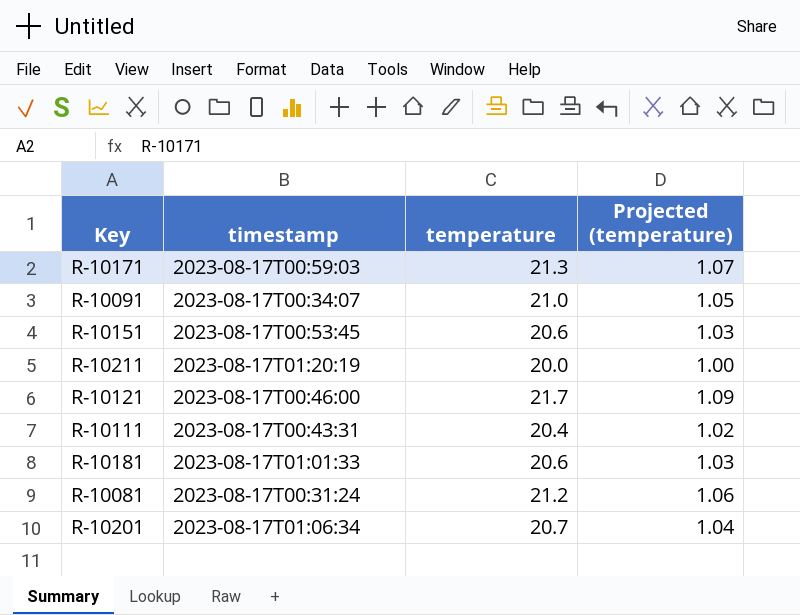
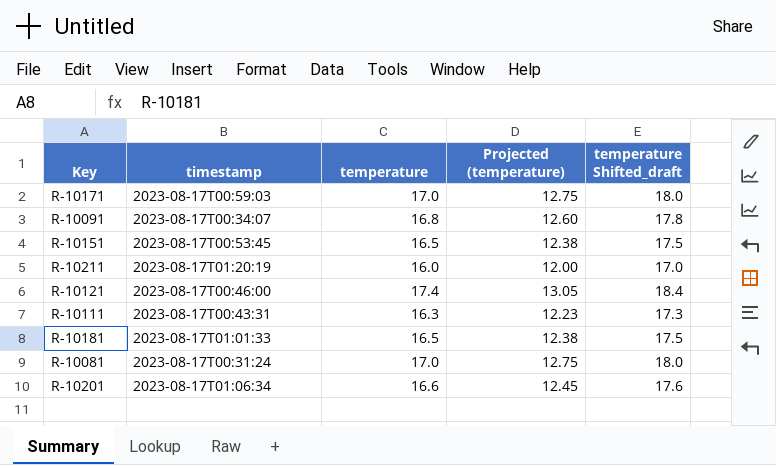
column Projected (temperature) | formula: [temperature] * 0.05 -> [temperature] * 0.75
column temperature Shifted_draft | formula: none -> [temperature] + 1
R-10171 | temperature: 21.3 -> 17.0
R-10091 | temperature: 21.0 -> 16.8
R-10151 | temperature: 20.6 -> 16.5
R-10211 | temperature: 20.0 -> 16.0
R-10121 | temperature: 21.7 -> 17.4
R-10111 | temperature: 20.4 -> 16.3
R-10181 | temperature: 20.6 -> 16.5
R-10081 | temperature: 21.2 -> 17.0
R-10201 | temperature: 20.7 -> 16.6

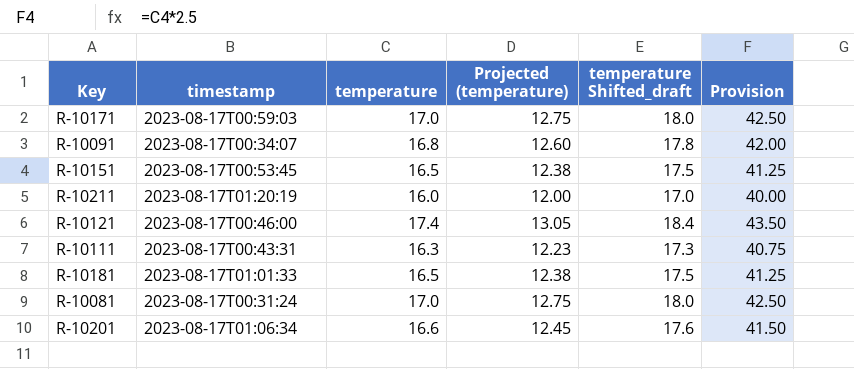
column Provision | formula: none -> [temperature] * 2.5

